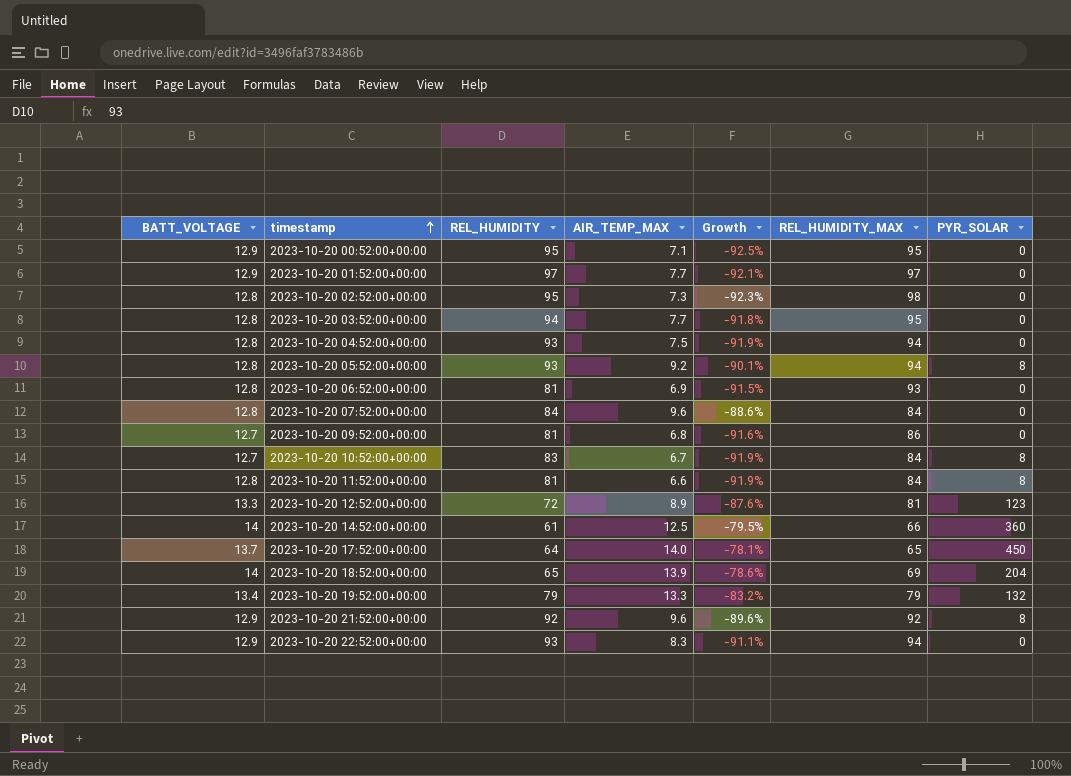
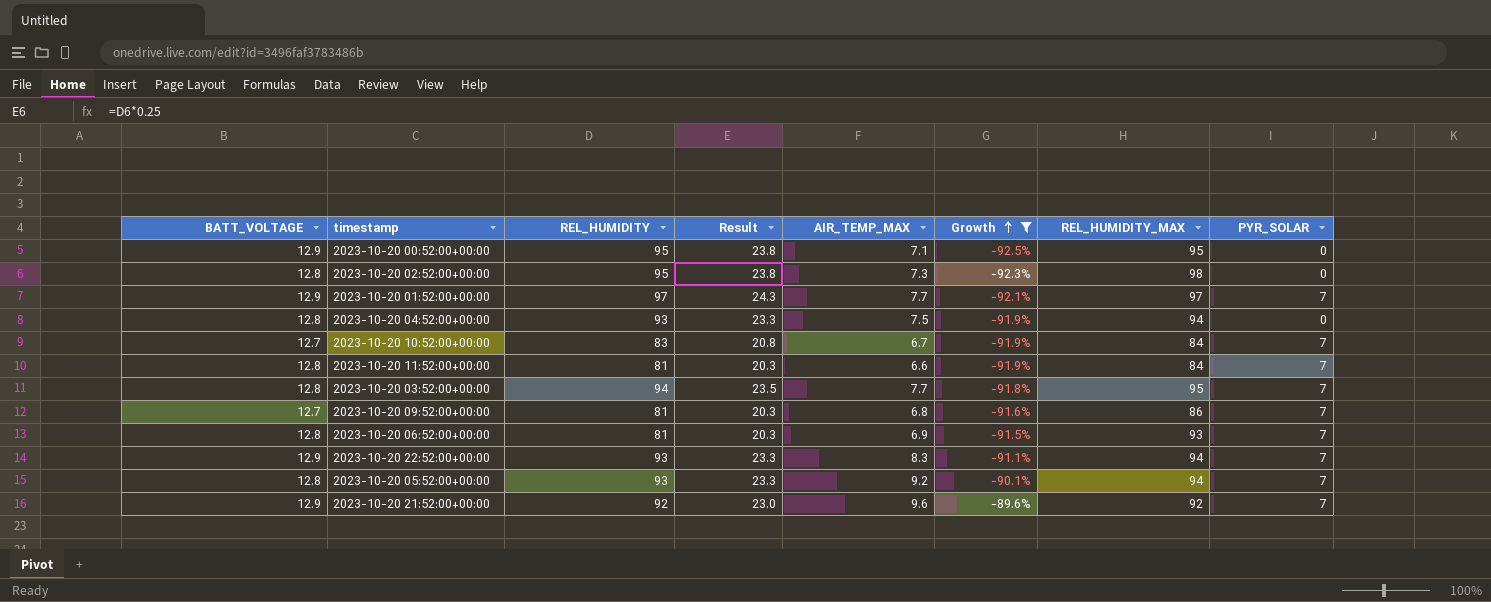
filter: none -> Growth <= -89.6%
row order: timestamp ascending -> Growth ascending
column Result | formula: none -> [REL_HUMIDITY] * 0.25
2023-10-20 01:52:00+00:00 | PYR_SOLAR: 0 -> 7
2023-10-20 10:52:00+00:00 | PYR_SOLAR: 8 -> 7
2023-10-20 11:52:00+00:00 | PYR_SOLAR: 8 -> 7
2023-10-20 03:52:00+00:00 | PYR_SOLAR: 0 -> 7
2023-10-20 09:52:00+00:00 | PYR_SOLAR: 0 -> 7
2023-10-20 06:52:00+00:00 | PYR_SOLAR: 0 -> 7
2023-10-20 22:52:00+00:00 | PYR_SOLAR: 0 -> 7
2023-10-20 05:52:00+00:00 | PYR_SOLAR: 8 -> 7
2023-10-20 21:52:00+00:00 | PYR_SOLAR: 8 -> 7

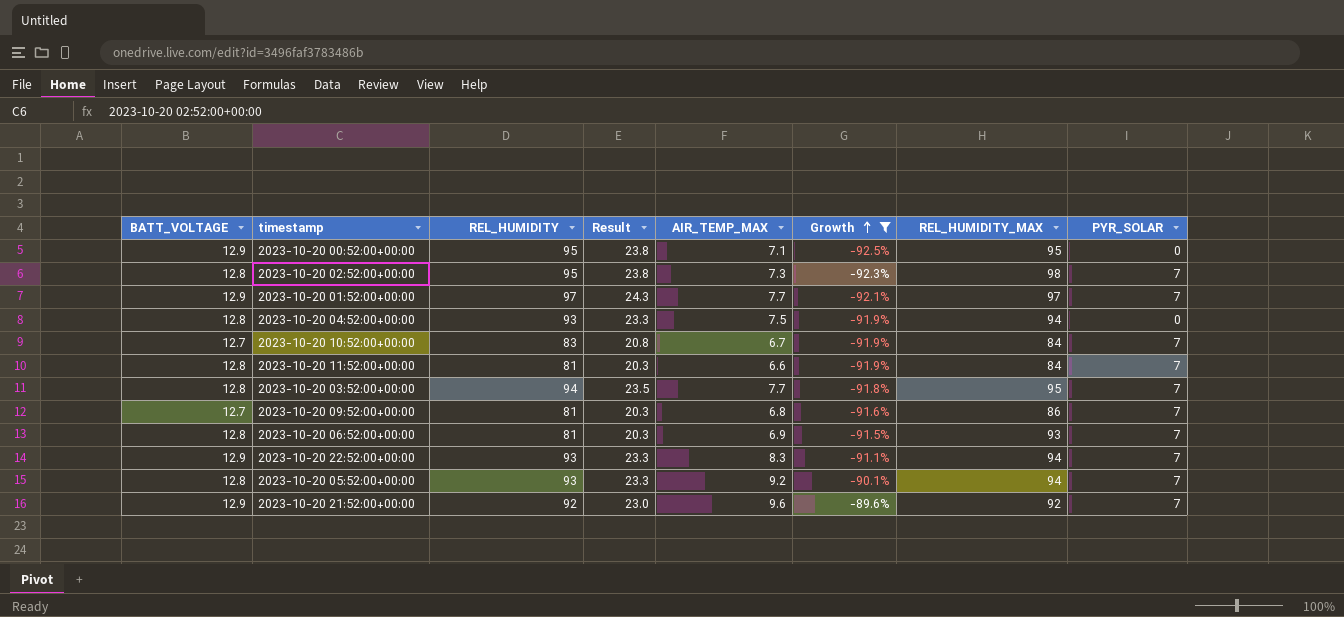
2023-10-20 02:52:00+00:00 | PYR_SOLAR: 0 -> 7

